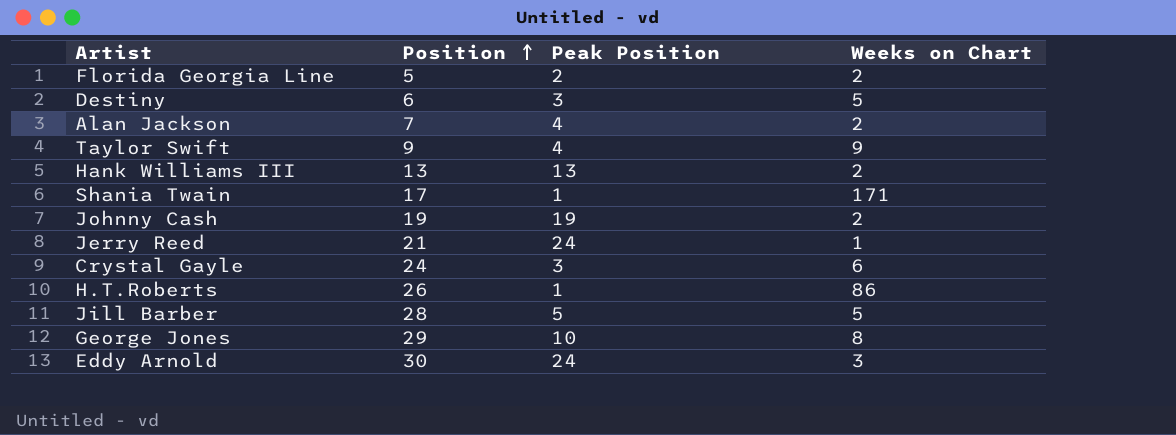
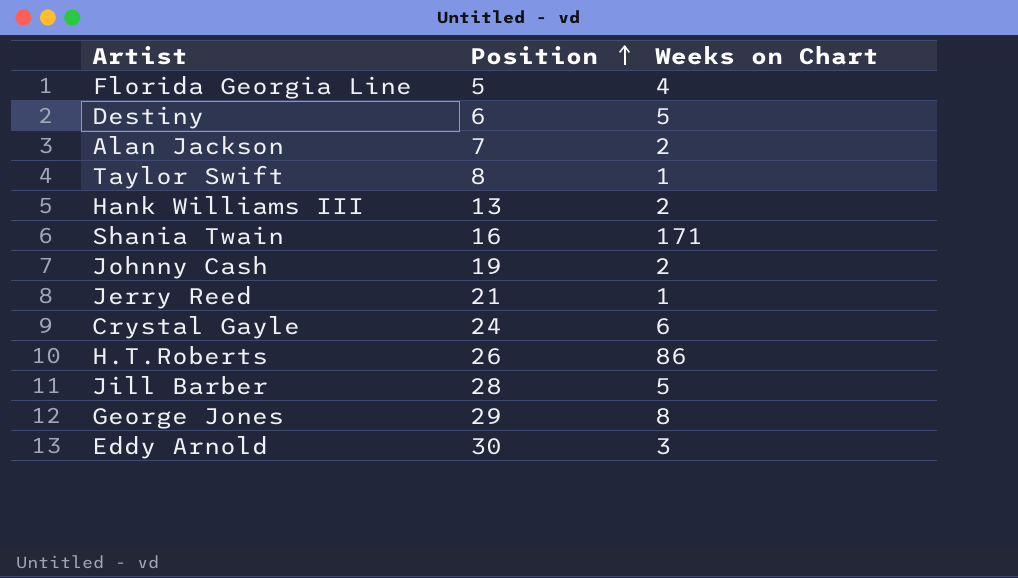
column Peak Position | position: 3 -> none
Florida Georgia Line | Weeks on Chart: 2 -> 4
Taylor Swift | Position: 9 -> 8
Taylor Swift | Weeks on Chart: 9 -> 1
Shania Twain | Position: 17 -> 16

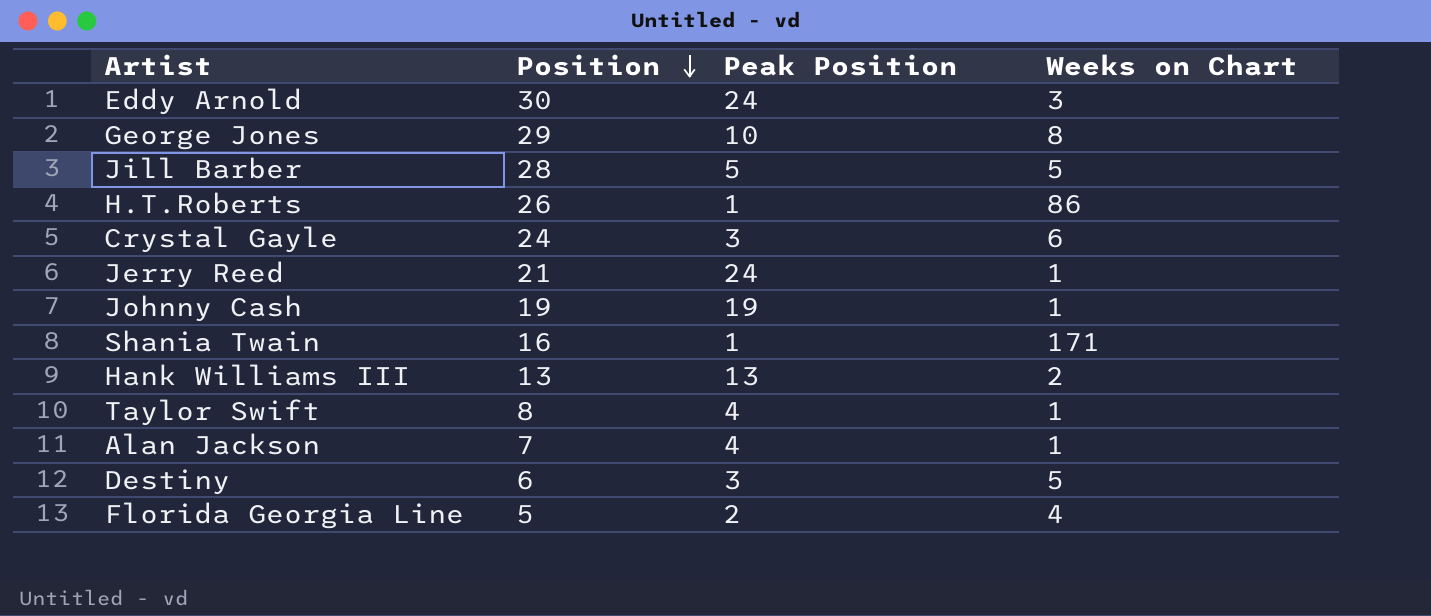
row order: Position ascending -> Position descending
column Peak Position | position: none -> 3
Johnny Cash | Weeks on Chart: 2 -> 1
Alan Jackson | Weeks on Chart: 2 -> 1

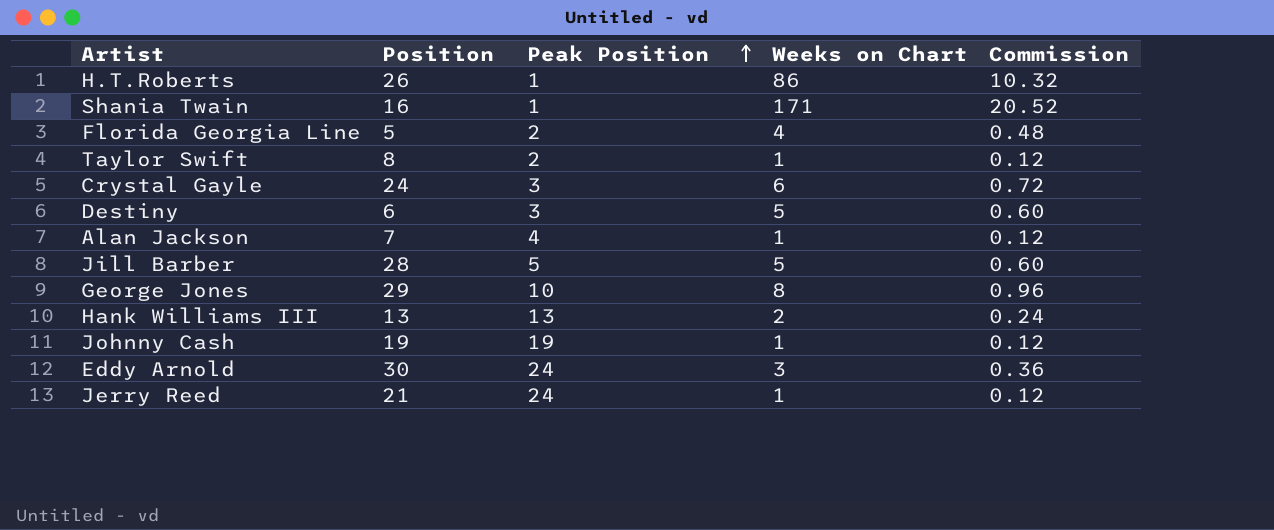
row order: Position descending -> Peak Position ascending
column Commission | formula: none -> [Weeks on Chart] * 0.12
Taylor Swift | Peak Position: 4 -> 2

